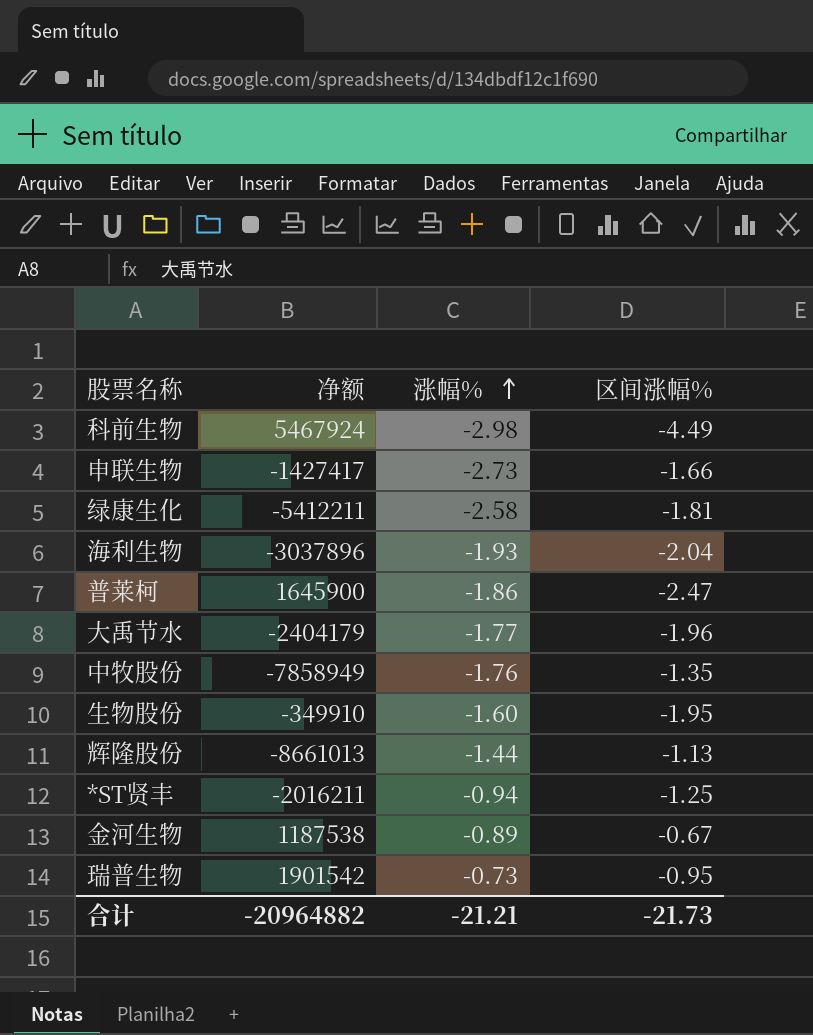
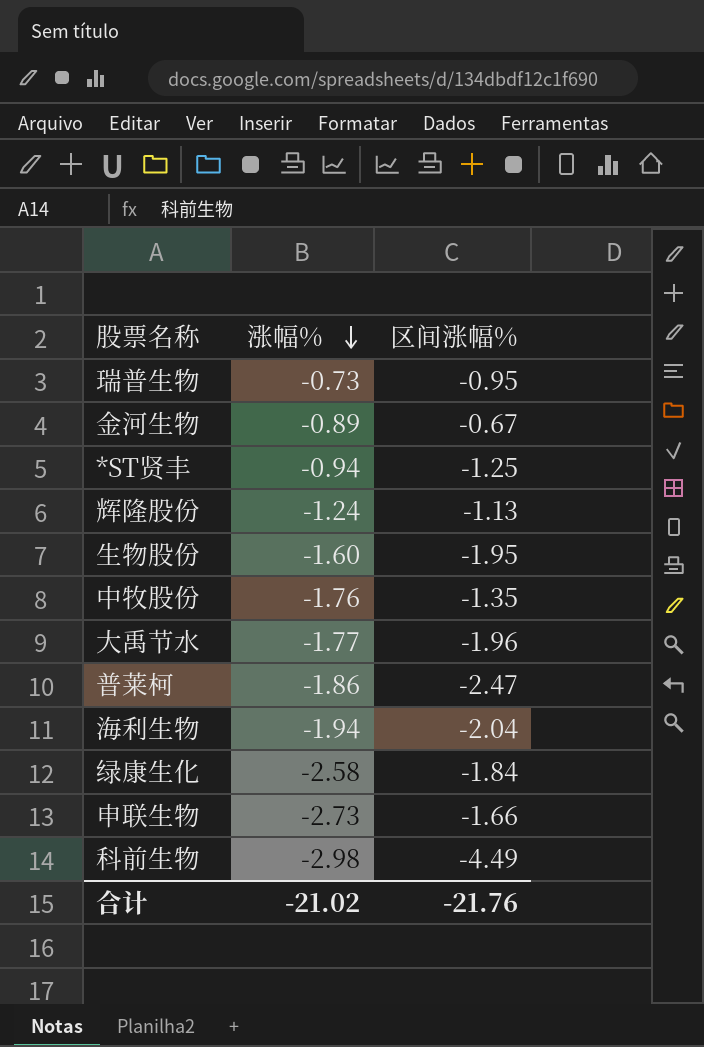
row order: 涨幅% ascending -> 涨幅% descending
column 净额 | position: 2 -> none
辉隆股份 | 涨幅%: -1.44 -> -1.24
海利生物 | 涨幅%: -1.93 -> -1.94
绿康生化 | 区间涨幅%: -1.81 -> -1.84
合计 | 涨幅%: -21.21 -> -21.02
合计 | 区间涨幅%: -21.73 -> -21.76

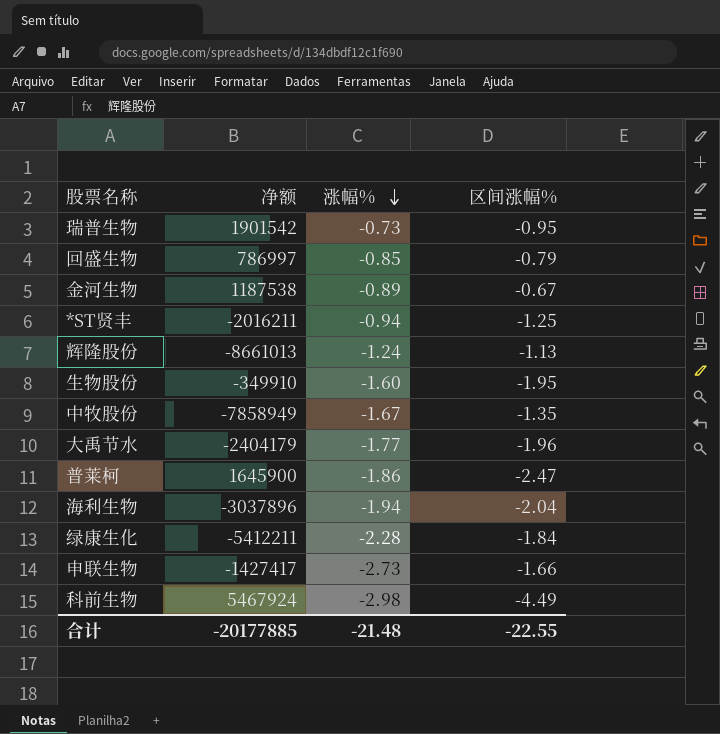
column 净额 | position: none -> 2
row 回盛生物: none -> 786997 | -0.85 | -0.79
中牧股份 | 涨幅%: -1.76 -> -1.67
绿康生化 | 涨幅%: -2.58 -> -2.28
合计 | 涨幅%: -21.02 -> -21.48
合计 | 区间涨幅%: -21.76 -> -22.55

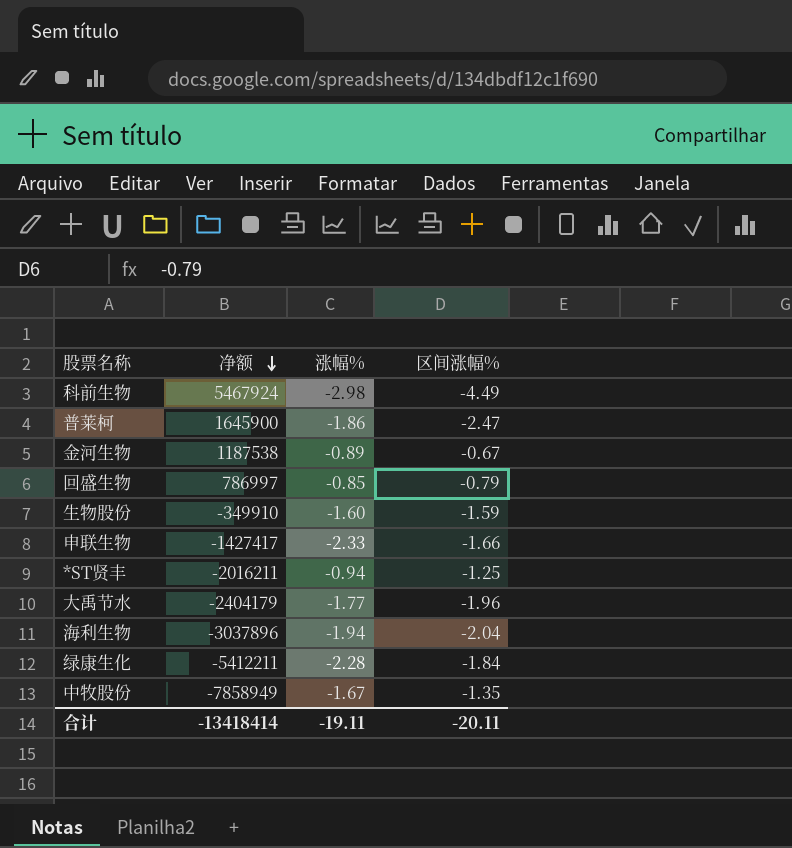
row order: 涨幅% descending -> 净额 descending
row 瑞普生物: 1901542 | -0.73 | -0.95 -> none
row 辉隆股份: -8661013 | -1.24 | -1.13 -> none
生物股份 | 区间涨幅%: -1.95 -> -1.59
申联生物 | 涨幅%: -2.73 -> -2.33
合计 | 净额: -20177885 -> -13418414
合计 | 涨幅%: -21.48 -> -19.11
合计 | 区间涨幅%: -22.55 -> -20.11

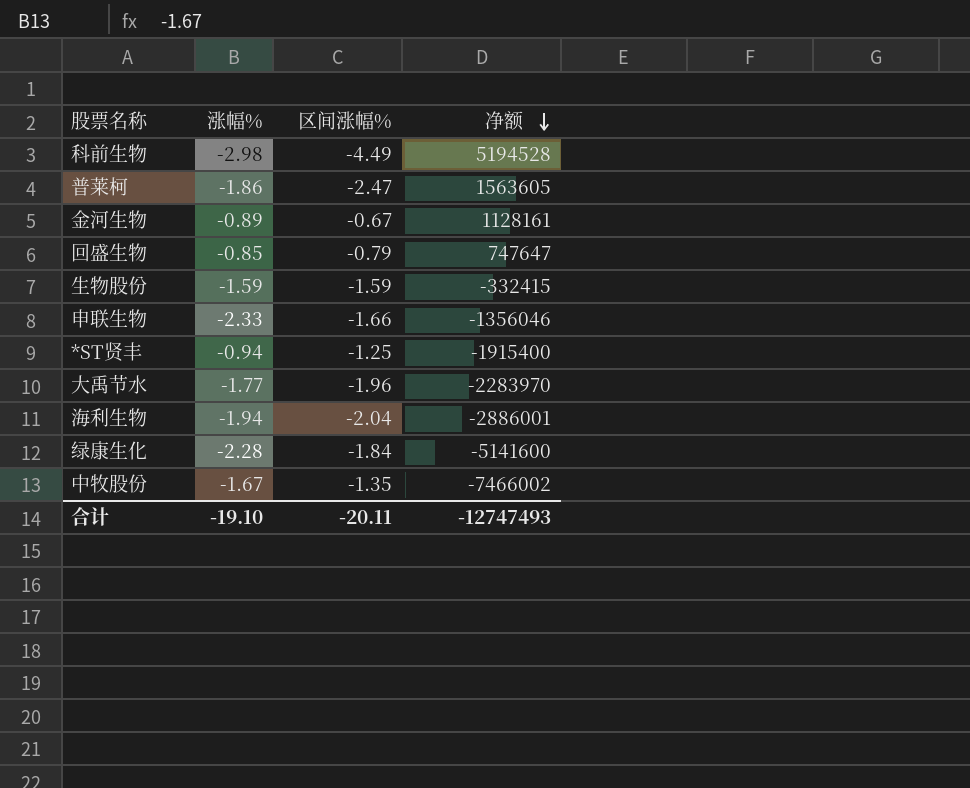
column 净额 | position: 2 -> 4
科前生物 | 净额: 5467924 -> 5194528
普莱柯 | 净额: 1645900 -> 1563605
金河生物 | 净额: 1187538 -> 1128161
回盛生物 | 净额: 786997 -> 747647
生物股份 | 涨幅%: -1.60 -> -1.59
生物股份 | 净额: -349910 -> -332415
申联生物 | 净额: -1427417 -> -1356046
*ST贤丰 | 净额: -2016211 -> -1915400
大禹节水 | 净额: -2404179 -> -2283970
海利生物 | 净额: -3037896 -> -2886001
绿康生化 | 净额: -5412211 -> -5141600
中牧股份 | 净额: -7858949 -> -7466002
合计 | 涨幅%: -19.11 -> -19.10
合计 | 净额: -13418414 -> -12747493

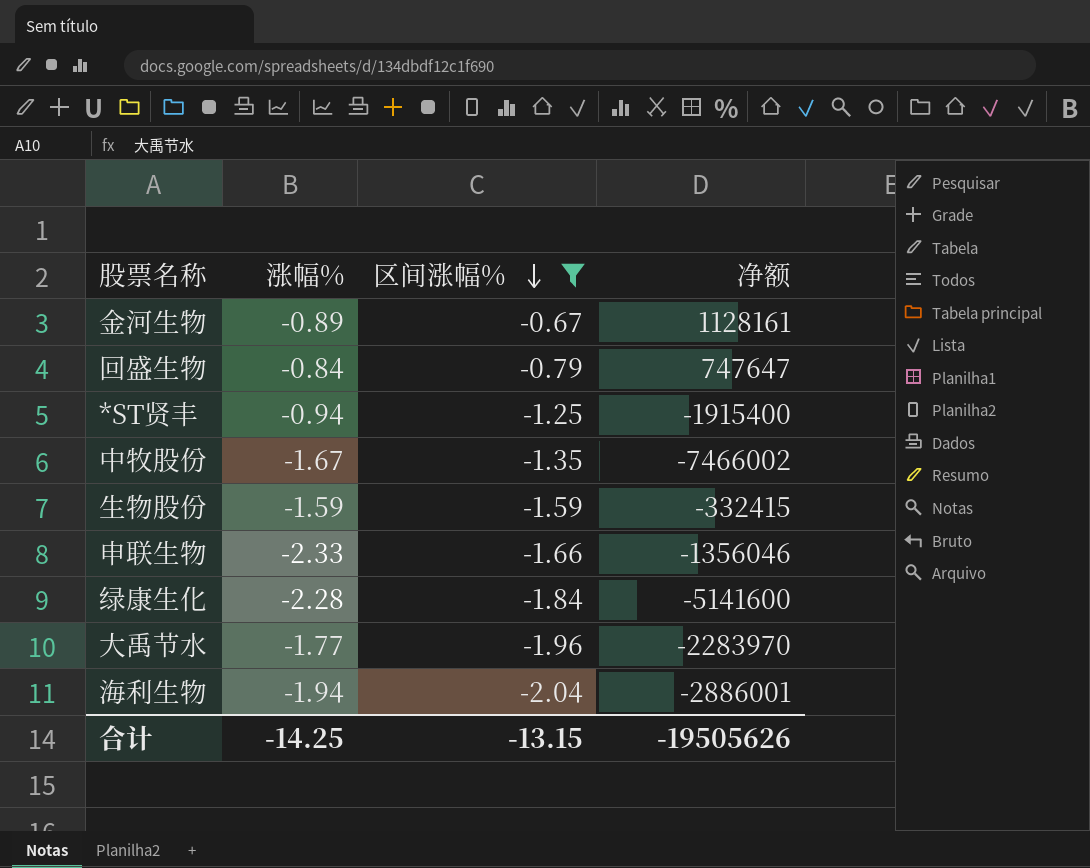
filter: none -> 区间涨幅% >= -2.04
row order: 净额 descending -> 区间涨幅% descending
回盛生物 | 涨幅%: -0.85 -> -0.84
合计 | 涨幅%: -19.10 -> -14.25
合计 | 区间涨幅%: -20.11 -> -13.15
合计 | 净额: -12747493 -> -19505626

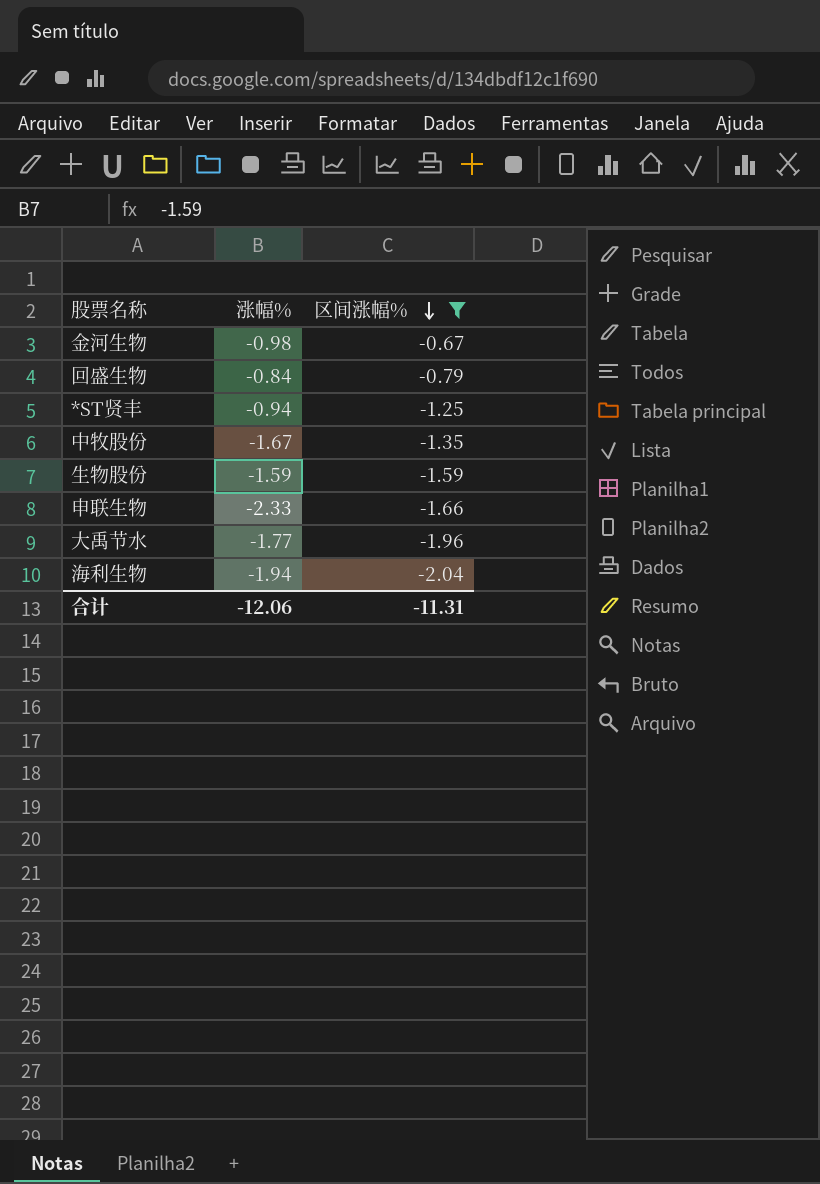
column 净额 | position: 4 -> none
row 绿康生化: -2.28 | -1.84 | -5141600 -> none
金河生物 | 涨幅%: -0.89 -> -0.98
合计 | 涨幅%: -14.25 -> -12.06
合计 | 区间涨幅%: -13.15 -> -11.31

